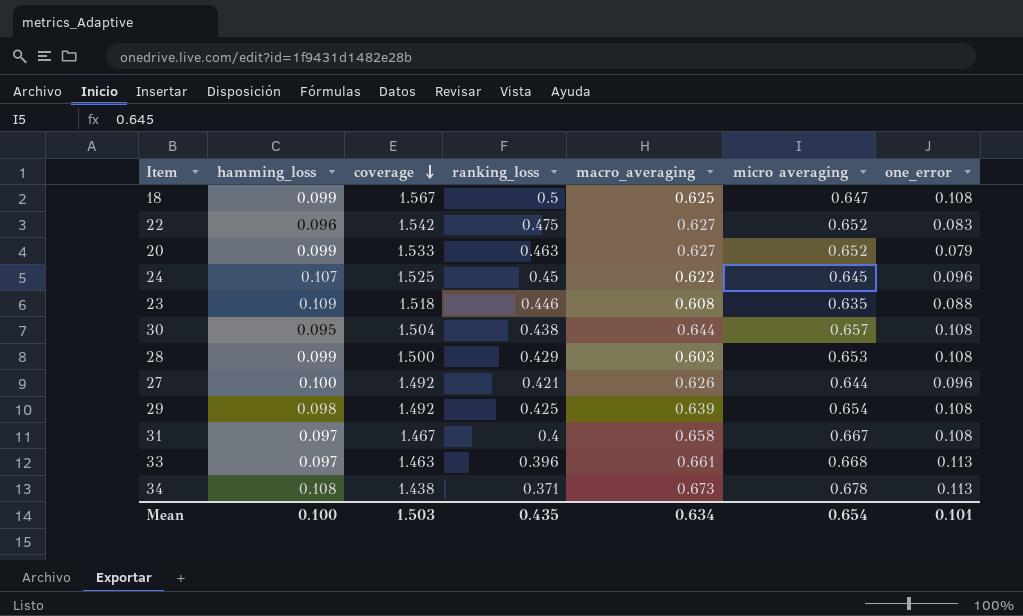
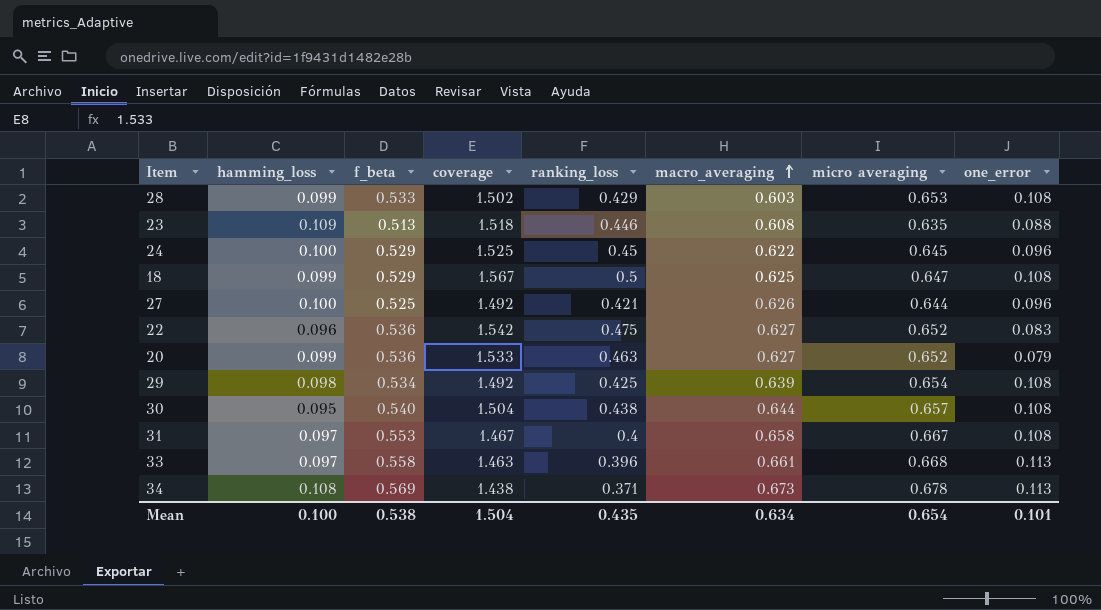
row order: coverage descending -> macro_averaging ascending
column f_beta | position: none -> 3
28 | coverage: 1.500 -> 1.502
24 | hamming_loss: 0.107 -> 0.100
Mean | coverage: 1.503 -> 1.504

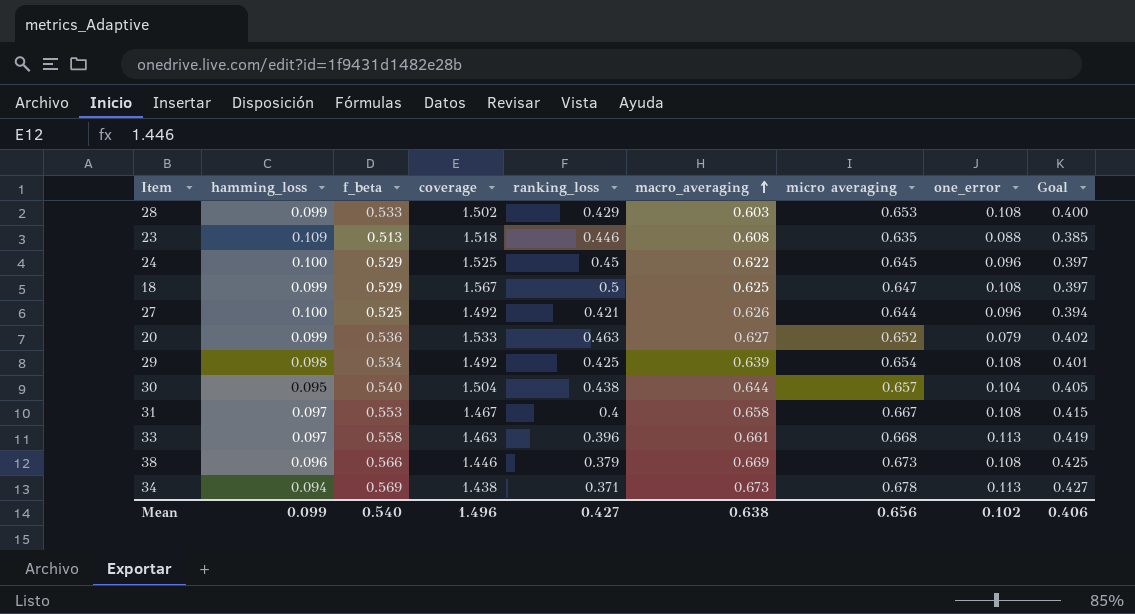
column Goal | formula: none -> [f_beta] * 0.75
row 22: 0.096 | 0.536 | 1.542 | 0.475 | 0.627 | 0.652 | 0.083 -> none
30 | one_error: 0.108 -> 0.104
row 38: none -> 0.096 | 0.566 | 1.446 | 0.379 | 0.669 | 0.673 | 0.108 | 0.425
34 | hamming_loss: 0.108 -> 0.094
Mean | hamming_loss: 0.100 -> 0.099
Mean | f_beta: 0.538 -> 0.540
Mean | coverage: 1.504 -> 1.496
Mean | ranking_loss: 0.435 -> 0.427
Mean | macro_averaging: 0.634 -> 0.638
Mean | micro averaging: 0.654 -> 0.656
Mean | one_error: 0.101 -> 0.102

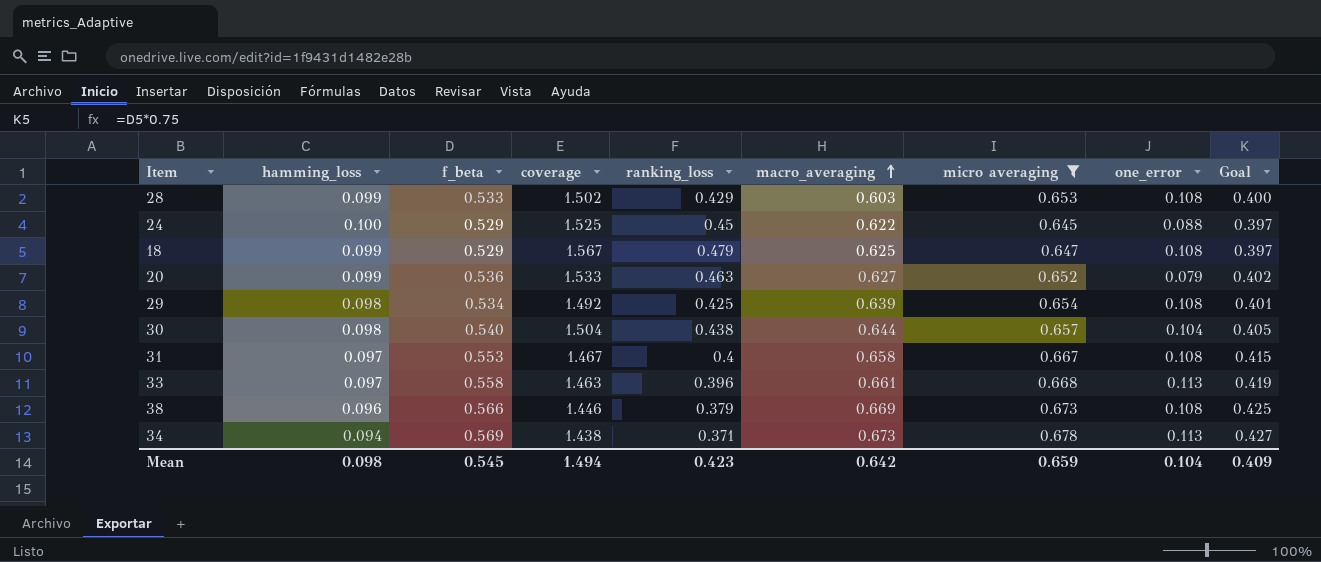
filter: none -> micro averaging >= 0.645
24 | one_error: 0.096 -> 0.088
18 | ranking_loss: 0.5 -> 0.479
30 | hamming_loss: 0.095 -> 0.098
Mean | hamming_loss: 0.099 -> 0.098
Mean | f_beta: 0.540 -> 0.545
Mean | coverage: 1.496 -> 1.494
Mean | ranking_loss: 0.427 -> 0.423
Mean | macro_averaging: 0.638 -> 0.642
Mean | micro averaging: 0.656 -> 0.659
Mean | one_error: 0.102 -> 0.104
Mean | Goal: 0.406 -> 0.409

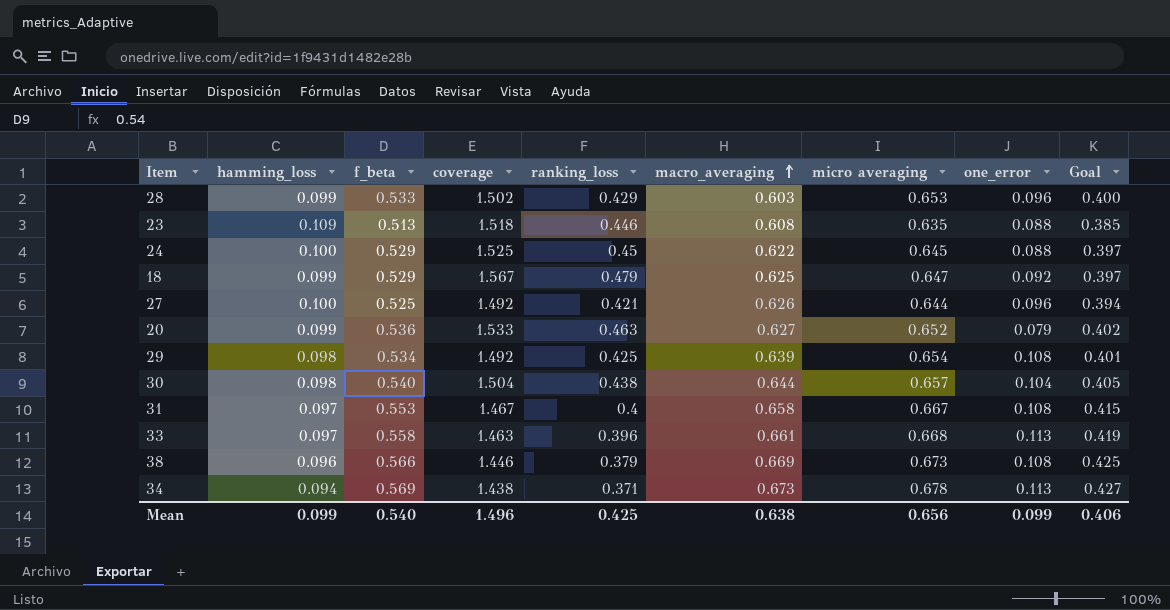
filter: micro averaging >= 0.645 -> none
28 | one_error: 0.108 -> 0.096
18 | one_error: 0.108 -> 0.092
Mean | hamming_loss: 0.098 -> 0.099
Mean | f_beta: 0.545 -> 0.540
Mean | coverage: 1.494 -> 1.496
Mean | ranking_loss: 0.423 -> 0.425
Mean | macro_averaging: 0.642 -> 0.638
Mean | micro averaging: 0.659 -> 0.656
Mean | one_error: 0.104 -> 0.099
Mean | Goal: 0.409 -> 0.406

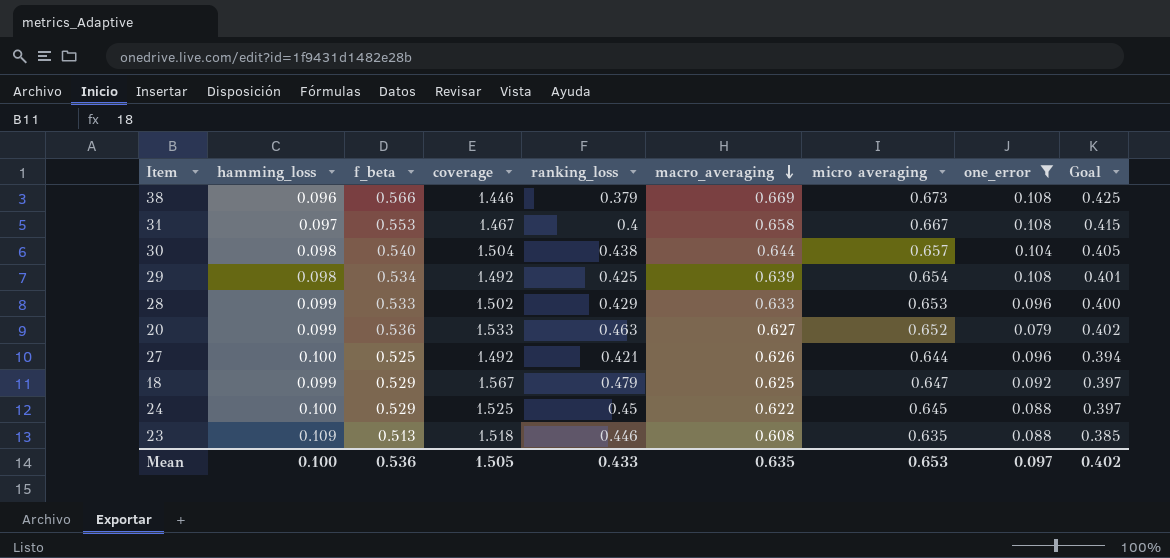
filter: none -> one_error != 0.113
row order: macro_averaging ascending -> macro_averaging descending
28 | macro_averaging: 0.603 -> 0.633
Mean | hamming_loss: 0.099 -> 0.100
Mean | f_beta: 0.540 -> 0.536
Mean | coverage: 1.496 -> 1.505
Mean | ranking_loss: 0.425 -> 0.433
Mean | macro_averaging: 0.638 -> 0.635
Mean | micro averaging: 0.656 -> 0.653
Mean | one_error: 0.099 -> 0.097
Mean | Goal: 0.406 -> 0.402

